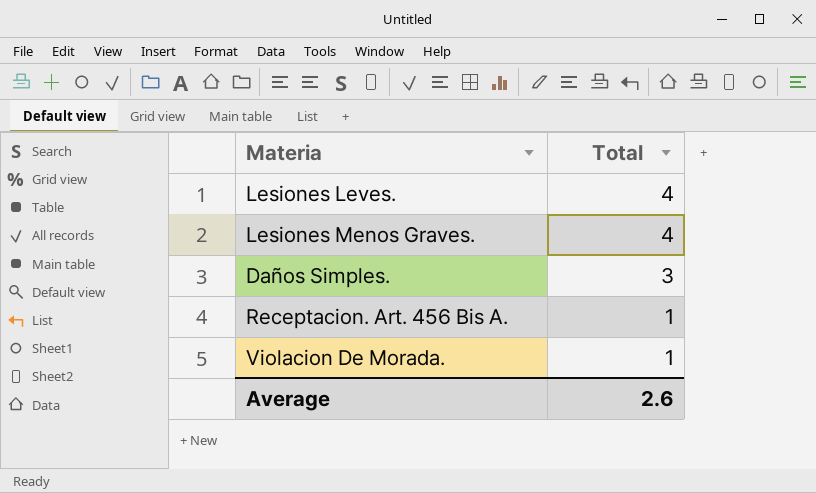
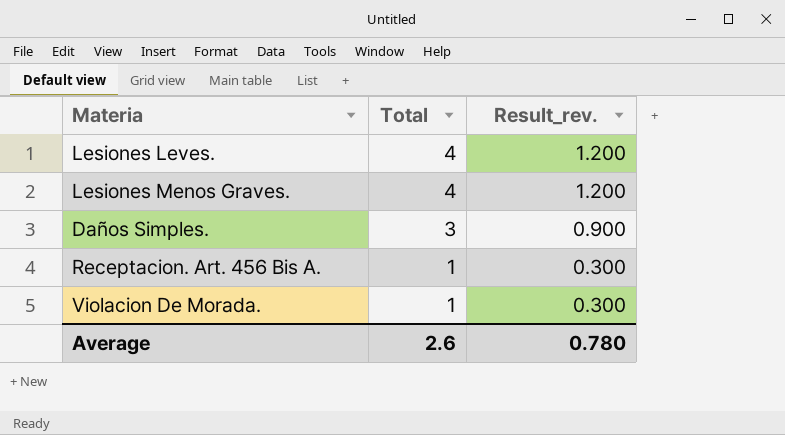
column Result_rev. | formula: none -> [Total] * 0.3

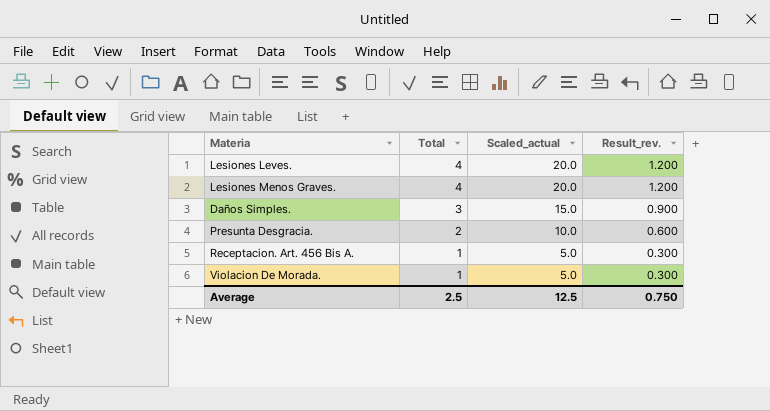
column Scaled_actual | formula: none -> [Total] * 5
row Presunta Desgracia.: none -> 2 | 10.0 | 0.600
Average | Total: 2.6 -> 2.5
Average | Result_rev.: 0.780 -> 0.750

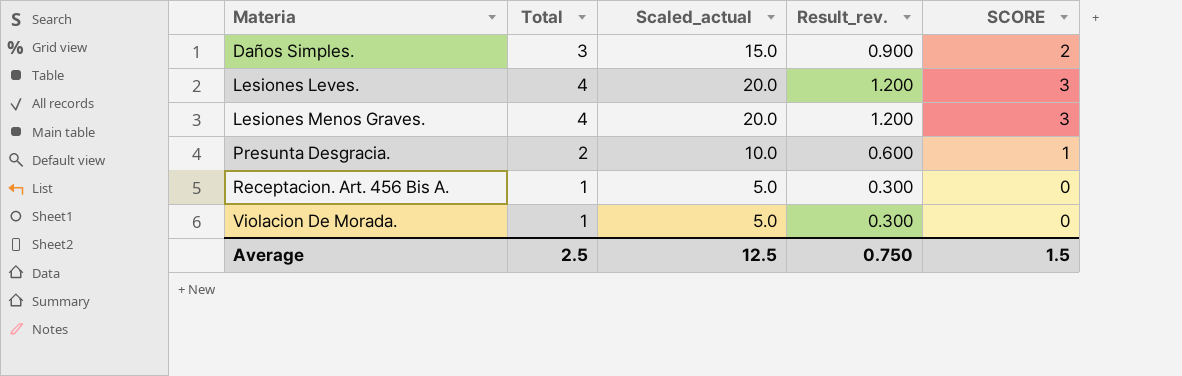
row order: Total descending -> Materia ascending
column SCORE | formula: none -> [Total] - 1

